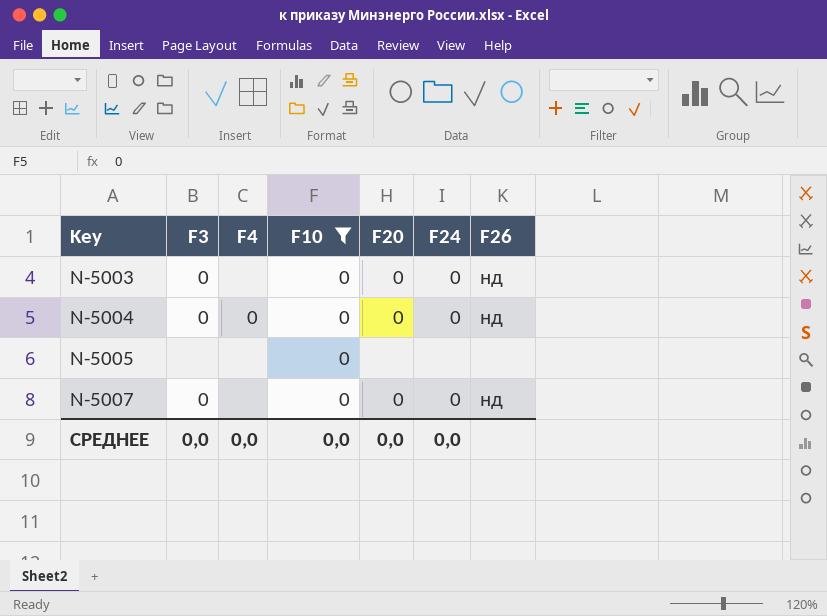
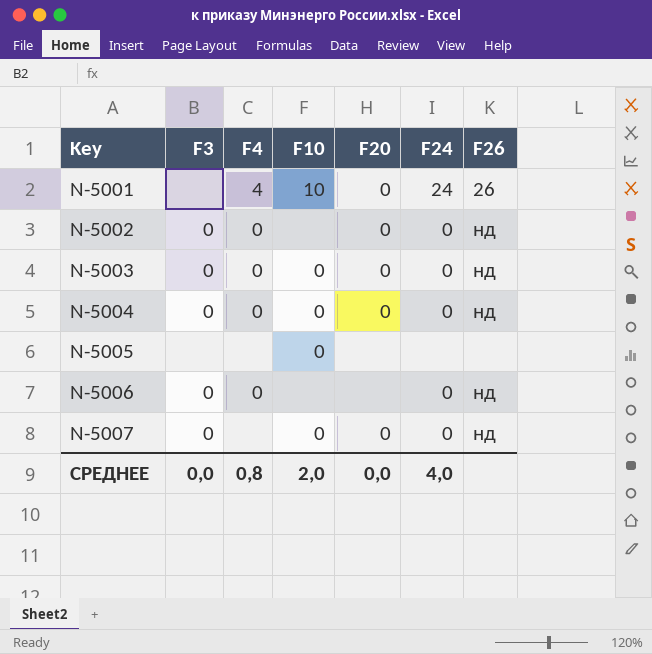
filter: F10 = 0 -> none
N-5003 | F4: none -> 0
СРЕДНЕЕ | F4: 0,0 -> 0,8
СРЕДНЕЕ | F10: 0,0 -> 2,0
СРЕДНЕЕ | F24: 0,0 -> 4,0

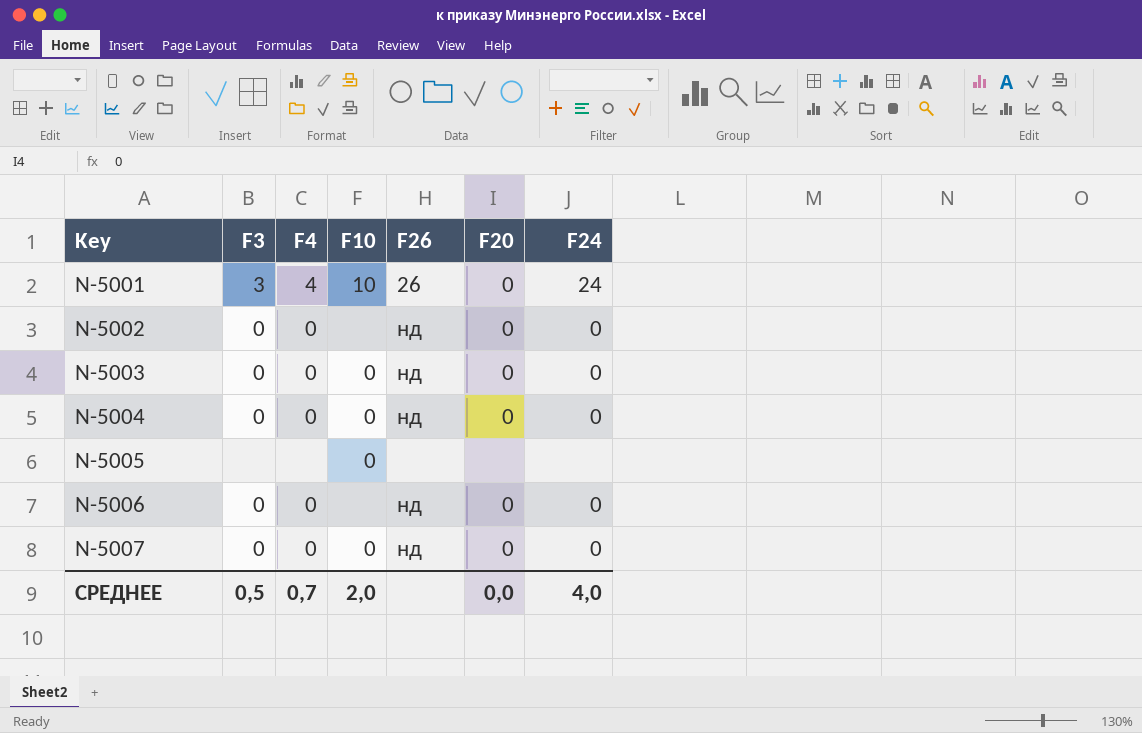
column F26 | position: 7 -> 5
N-5001 | F3: none -> 3
N-5006 | F20: none -> 0
N-5007 | F4: none -> 0
СРЕДНЕЕ | F3: 0,0 -> 0,5
СРЕДНЕЕ | F4: 0,8 -> 0,7

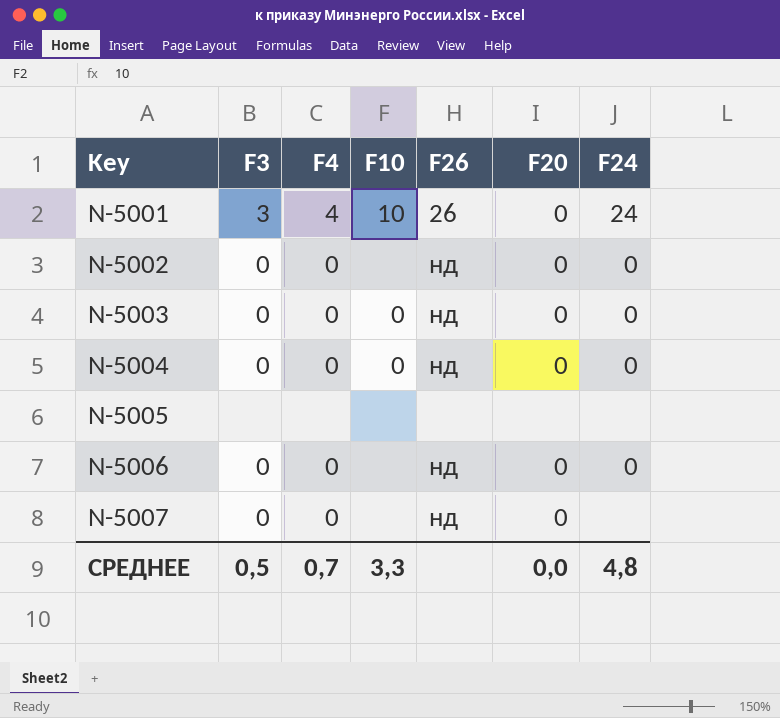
N-5005 | F10: 0 -> none
N-5007 | F10: 0 -> none
N-5007 | F24: 0 -> none
СРЕДНЕЕ | F10: 2,0 -> 3,3
СРЕДНЕЕ | F24: 4,0 -> 4,8

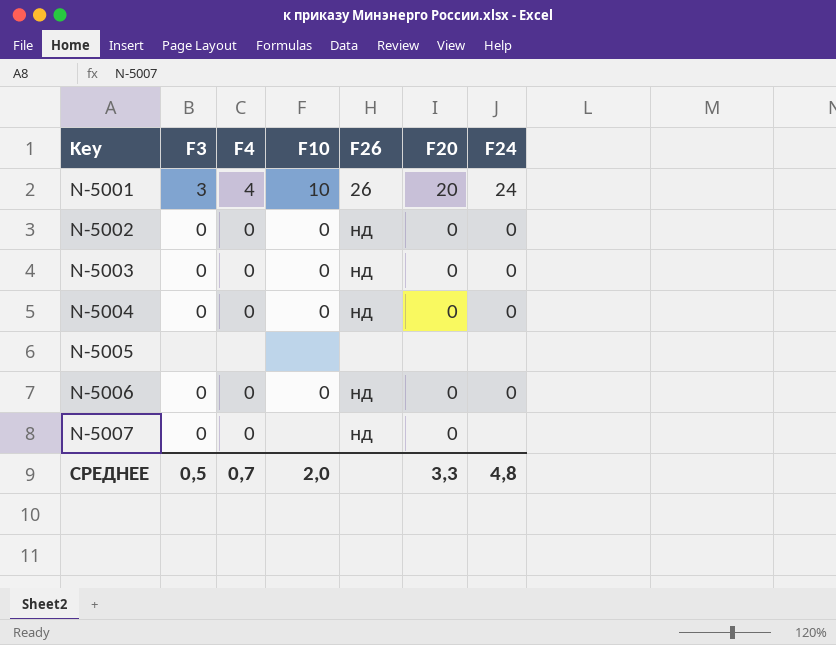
N-5001 | F20: 0 -> 20
N-5002 | F10: none -> 0
N-5006 | F10: none -> 0
СРЕДНЕЕ | F10: 3,3 -> 2,0
СРЕДНЕЕ | F20: 0,0 -> 3,3

